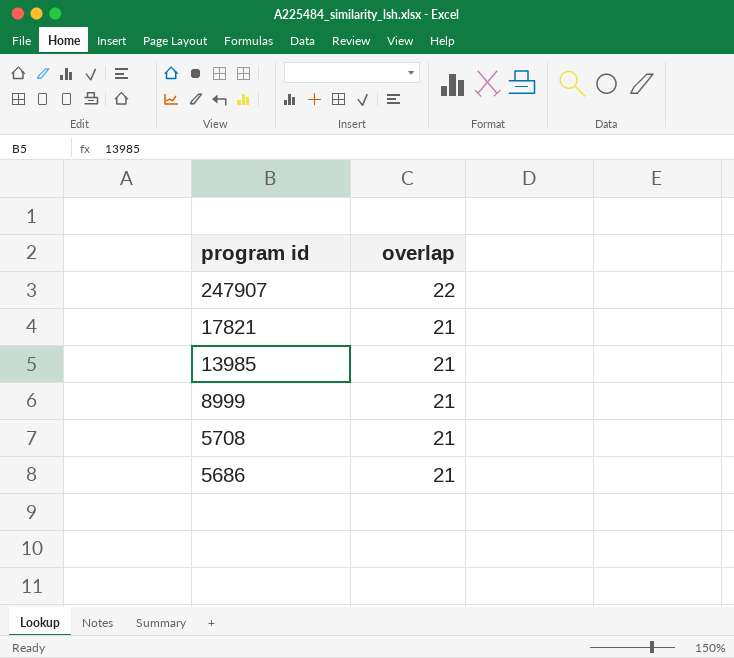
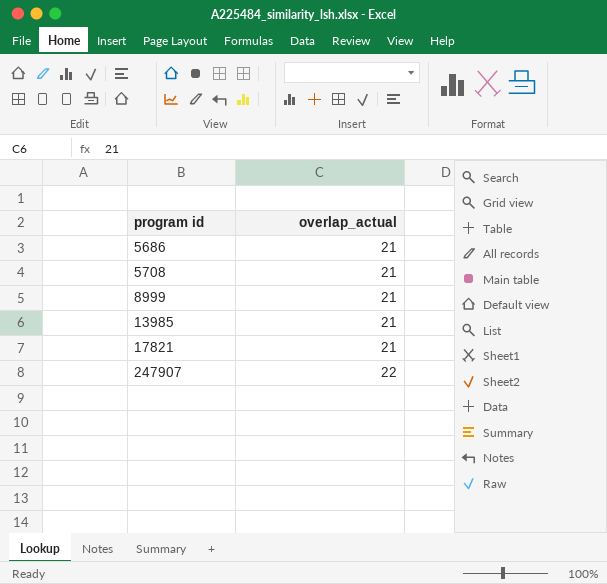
row order: program id descending -> program id ascending
column name: overlap -> overlap_actual

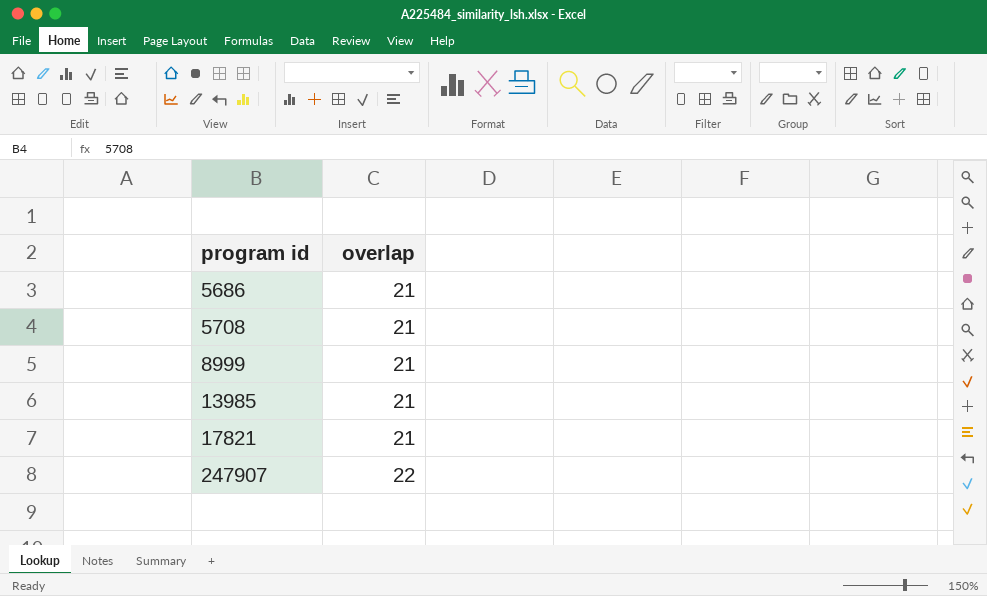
column name: overlap_actual -> overlap

